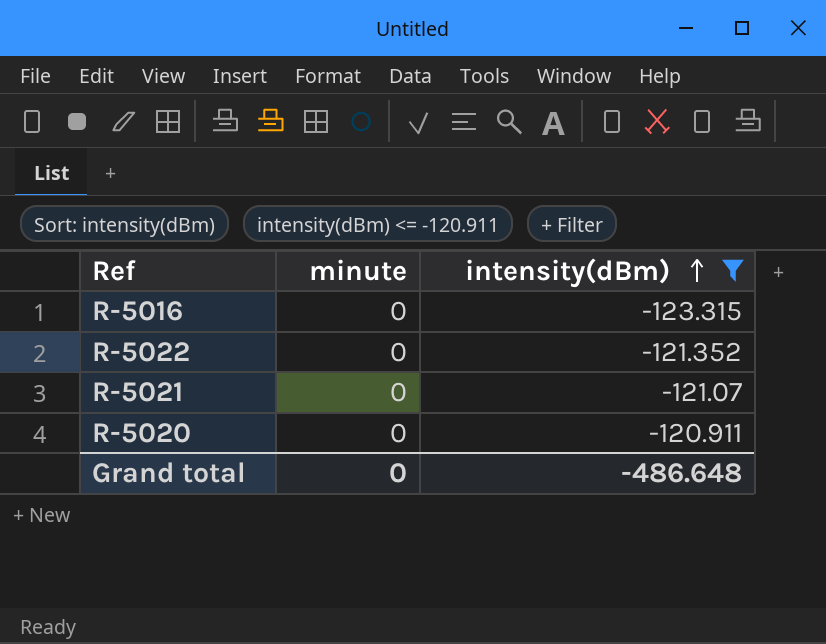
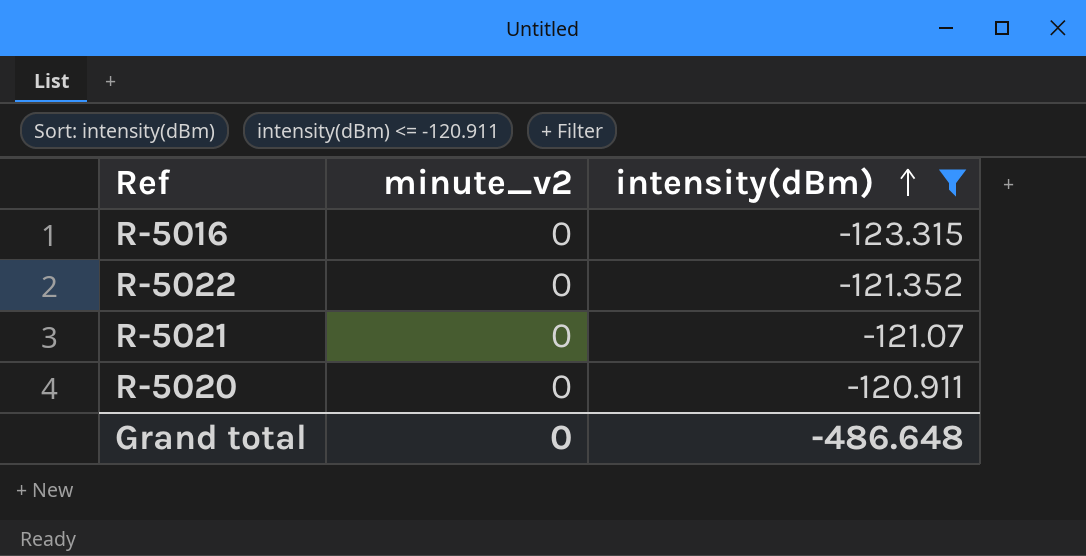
column name: minute -> minute_v2

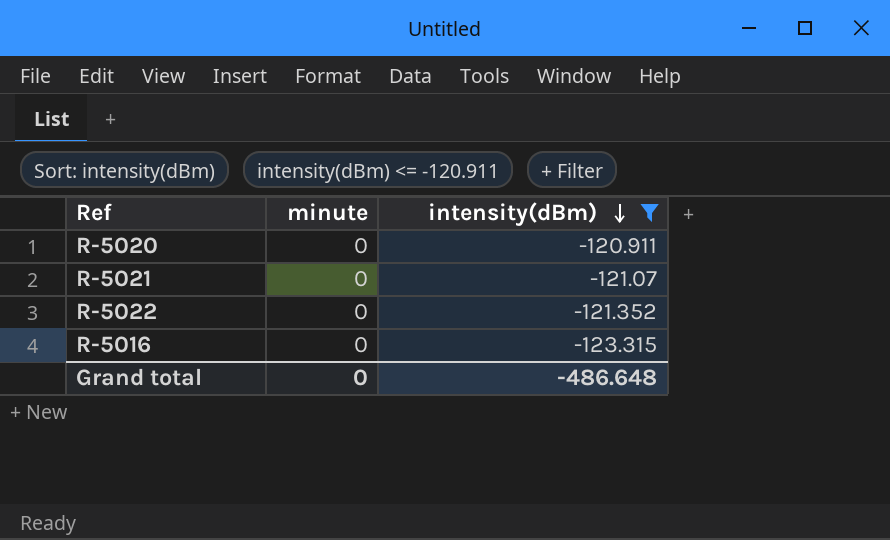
row order: intensity(dBm) ascending -> intensity(dBm) descending
column name: minute_v2 -> minute

